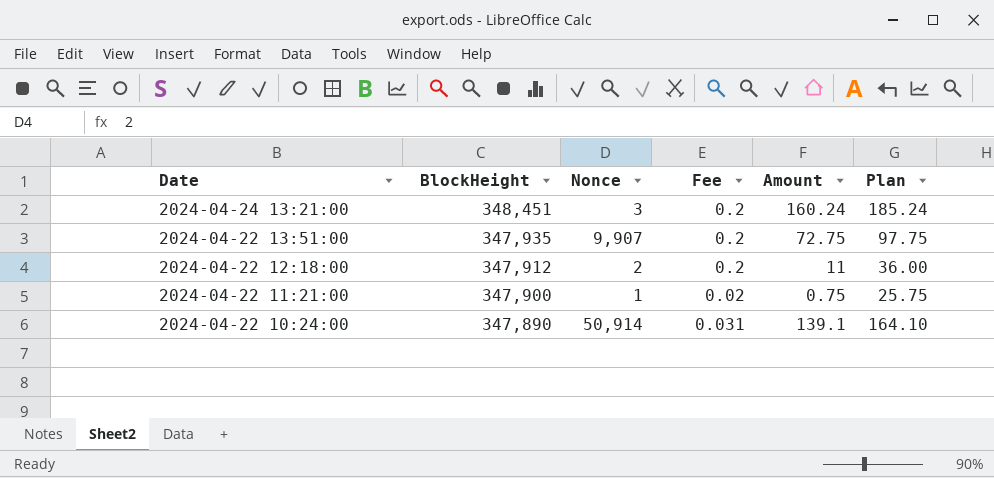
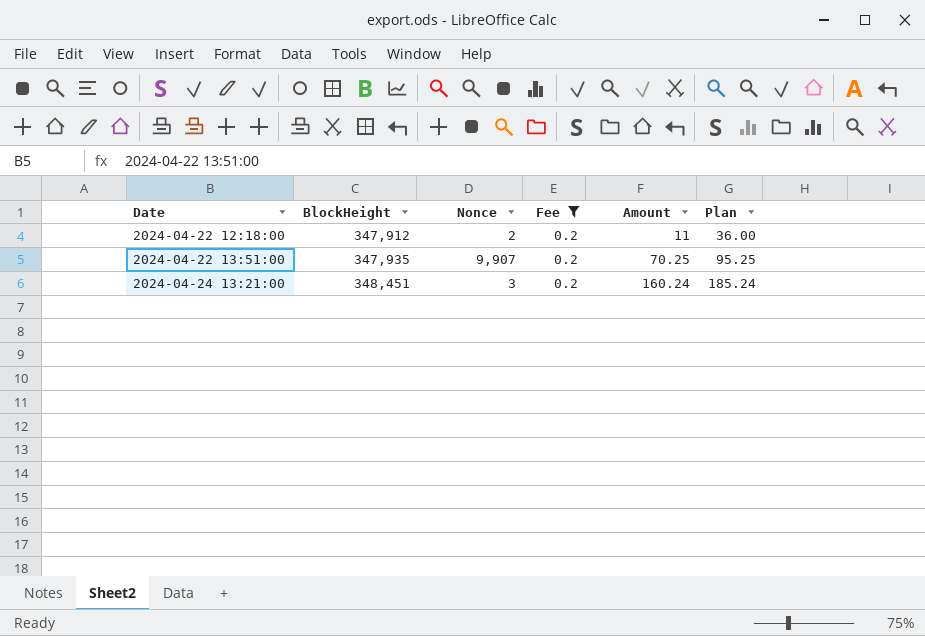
filter: none -> Fee = 0.2
row order: Date descending -> Date ascending
2024-04-22 13:51:00 | Amount: 72.75 -> 70.25
2024-04-22 13:51:00 | Plan: 97.75 -> 95.25

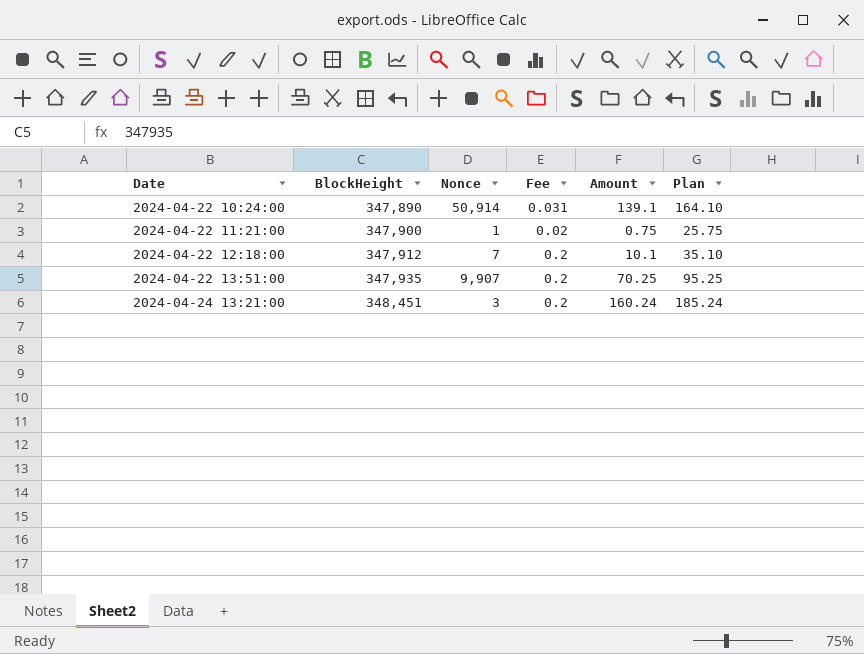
filter: Fee = 0.2 -> none
2024-04-22 12:18:00 | Nonce: 2 -> 7
2024-04-22 12:18:00 | Amount: 11 -> 10.1
2024-04-22 12:18:00 | Plan: 36.00 -> 35.10

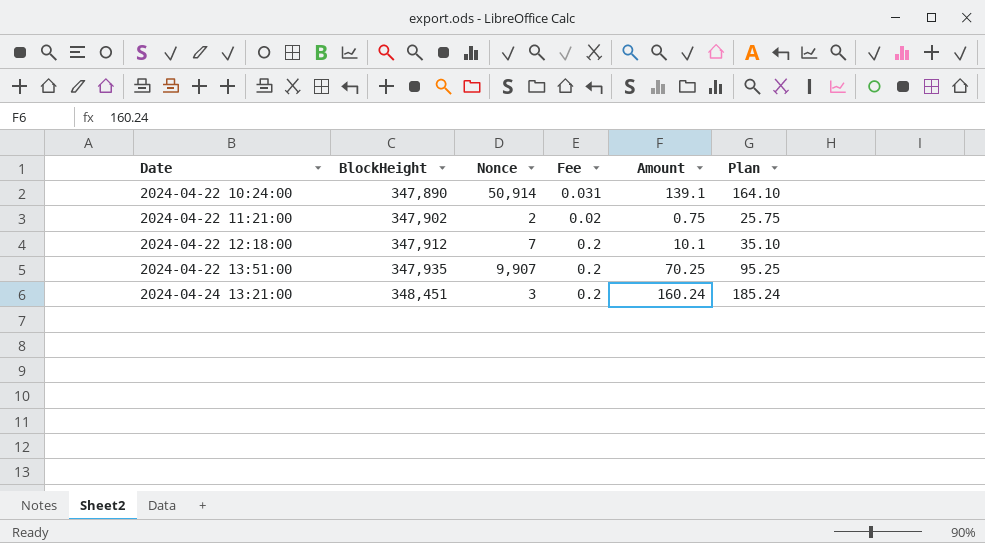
2024-04-22 11:21:00 | BlockHeight: 347,900 -> 347,902
2024-04-22 11:21:00 | Nonce: 1 -> 2

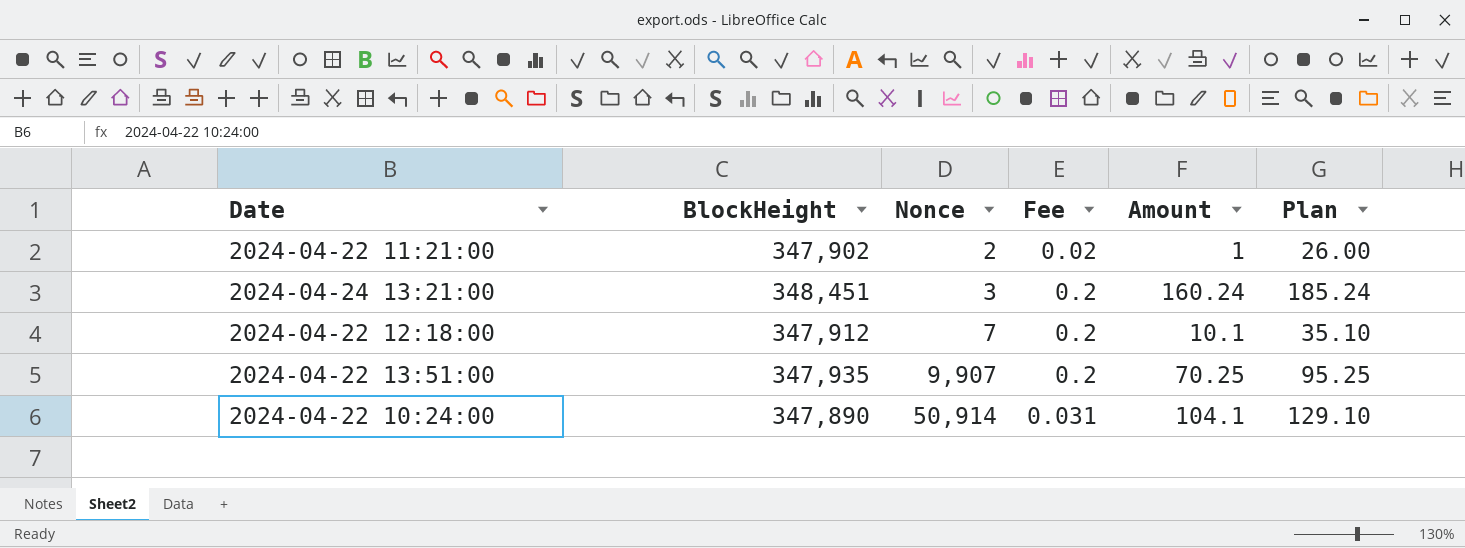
row order: Date ascending -> Nonce ascending
2024-04-22 11:21:00 | Amount: 0.75 -> 1
2024-04-22 11:21:00 | Plan: 25.75 -> 26.00
2024-04-22 10:24:00 | Amount: 139.1 -> 104.1
2024-04-22 10:24:00 | Plan: 164.10 -> 129.10

